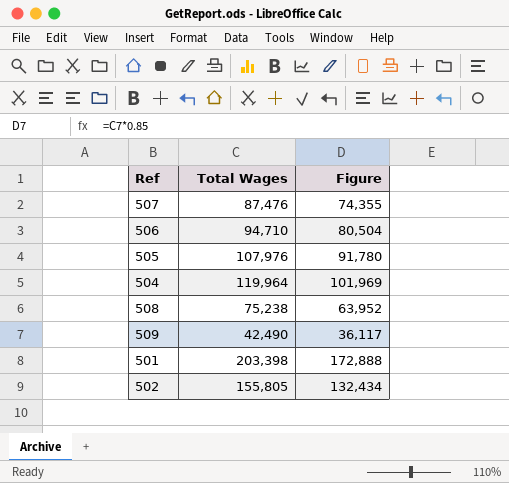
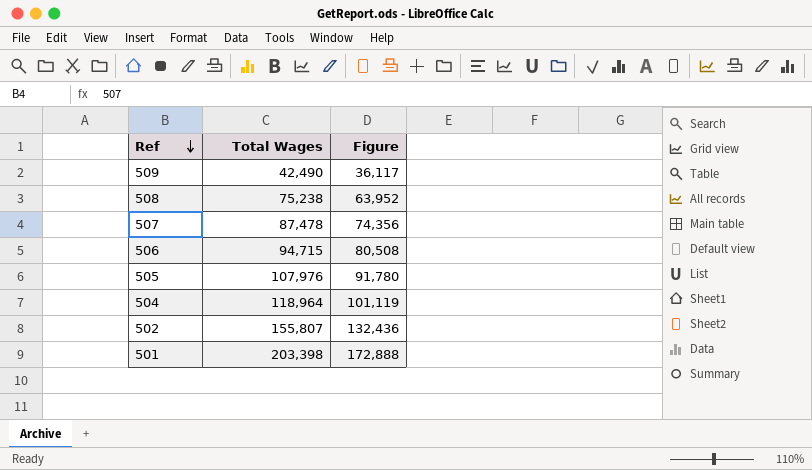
row order: none -> Ref descending
507 | Total Wages: 87,476 -> 87,478
507 | Figure: 74,355 -> 74,356
506 | Total Wages: 94,710 -> 94,715
506 | Figure: 80,504 -> 80,508
504 | Total Wages: 119,964 -> 118,964
504 | Figure: 101,969 -> 101,119
502 | Total Wages: 155,805 -> 155,807
502 | Figure: 132,434 -> 132,436

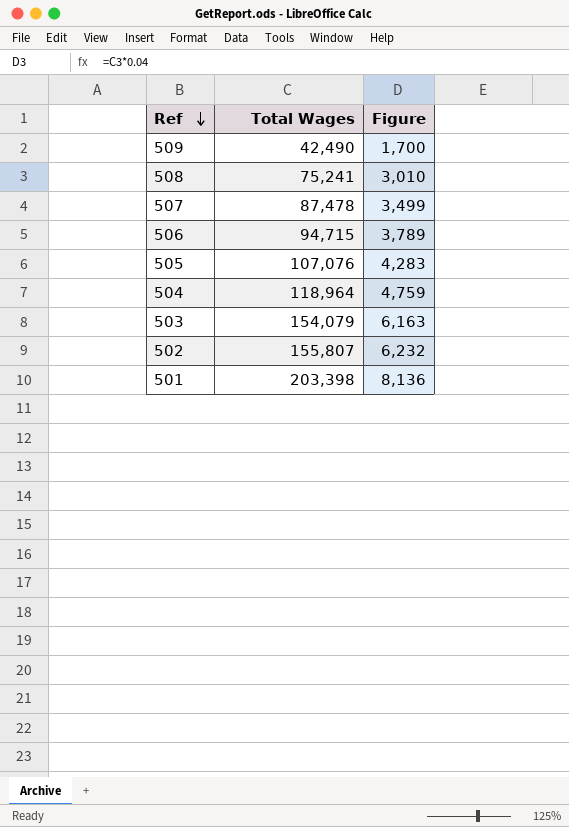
column Figure | formula: [Total Wages] * 0.85 -> [Total Wages] * 0.04
508 | Total Wages: 75,238 -> 75,241
505 | Total Wages: 107,976 -> 107,076
row 503: none -> 154,079 | 6,163

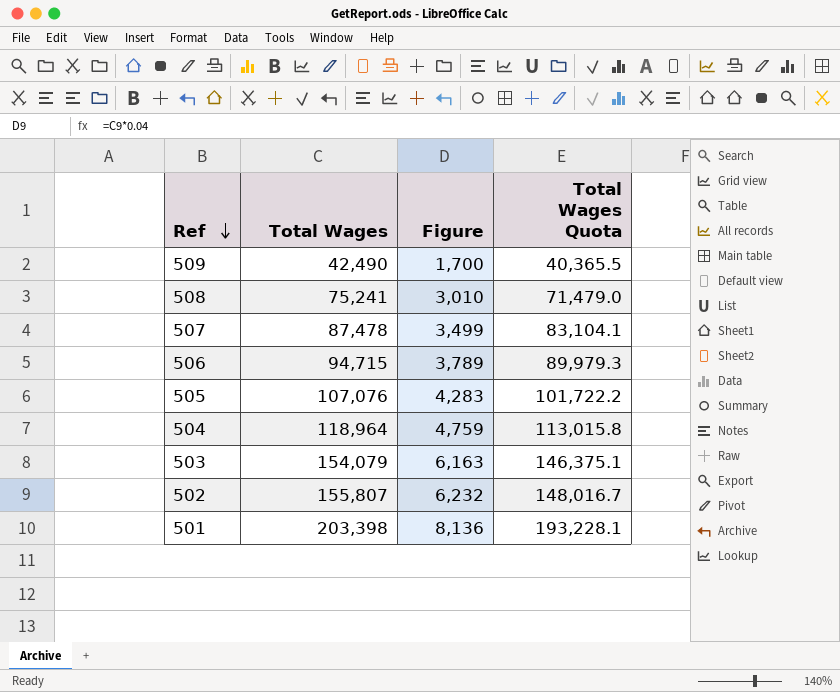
column Total Wages Quota | formula: none -> [Total Wages] * 0.95

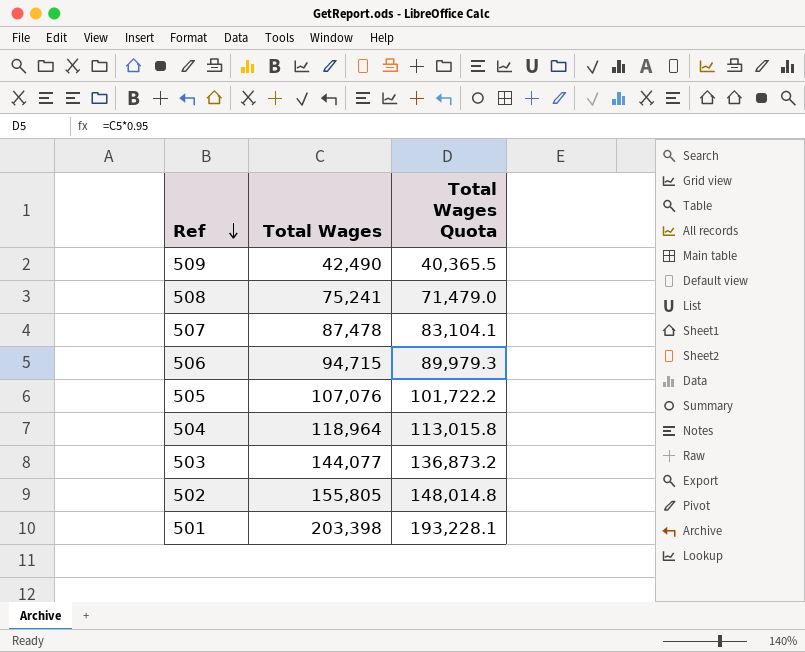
column Figure | formula: [Total Wages] * 0.04 -> none
503 | Total Wages: 154,079 -> 144,077
503 | Total Wages Quota: 146,375.1 -> 136,873.2
502 | Total Wages: 155,807 -> 155,805
502 | Total Wages Quota: 148,016.7 -> 148,014.8

